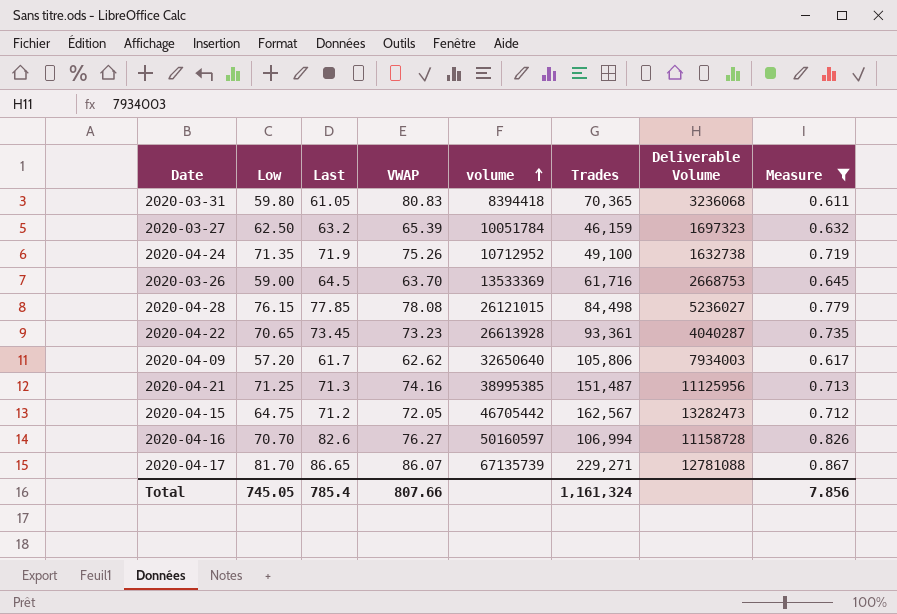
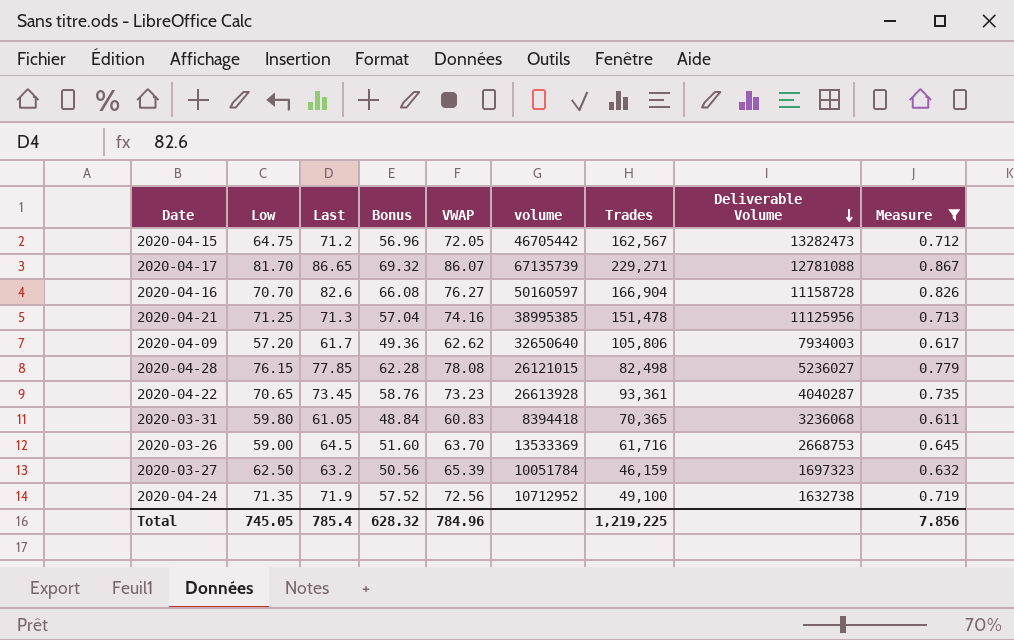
row order: volume ascending -> Deliverable Volume descending
column Bonus | formula: none -> [Last] * 0.8
2020-04-16 | Trades: 106,994 -> 166,904
2020-04-21 | Trades: 151,487 -> 151,478
2020-04-28 | Trades: 84,498 -> 82,498
2020-03-31 | VWAP: 80.83 -> 60.83
2020-04-24 | VWAP: 75.26 -> 72.56
Total | VWAP: 807.66 -> 784.96
Total | Trades: 1,161,324 -> 1,219,225

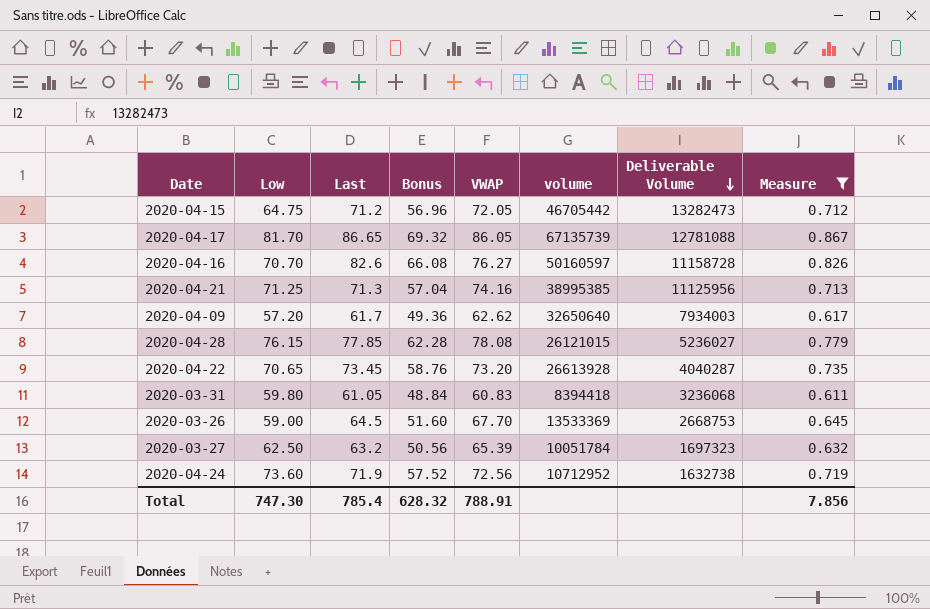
column Trades | position: 7 -> none
2020-04-17 | VWAP: 86.07 -> 86.05
2020-04-22 | VWAP: 73.23 -> 73.20
2020-03-26 | VWAP: 63.70 -> 67.70
2020-04-24 | Low: 71.35 -> 73.60
Total | Low: 745.05 -> 747.30
Total | VWAP: 784.96 -> 788.91

